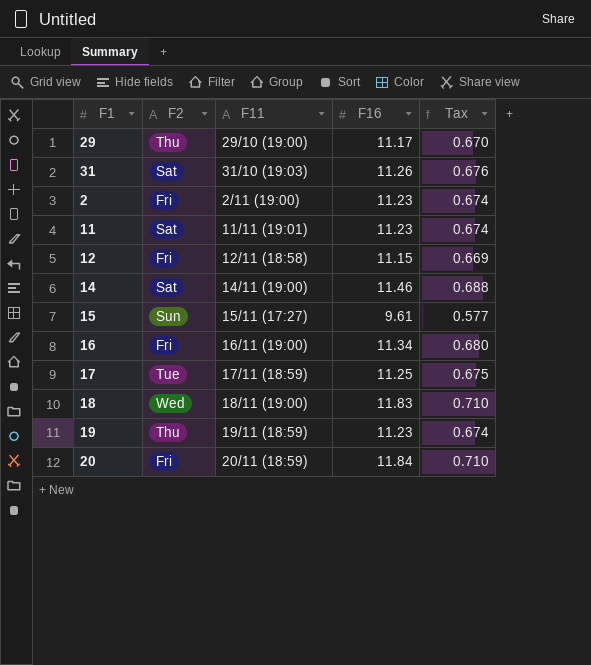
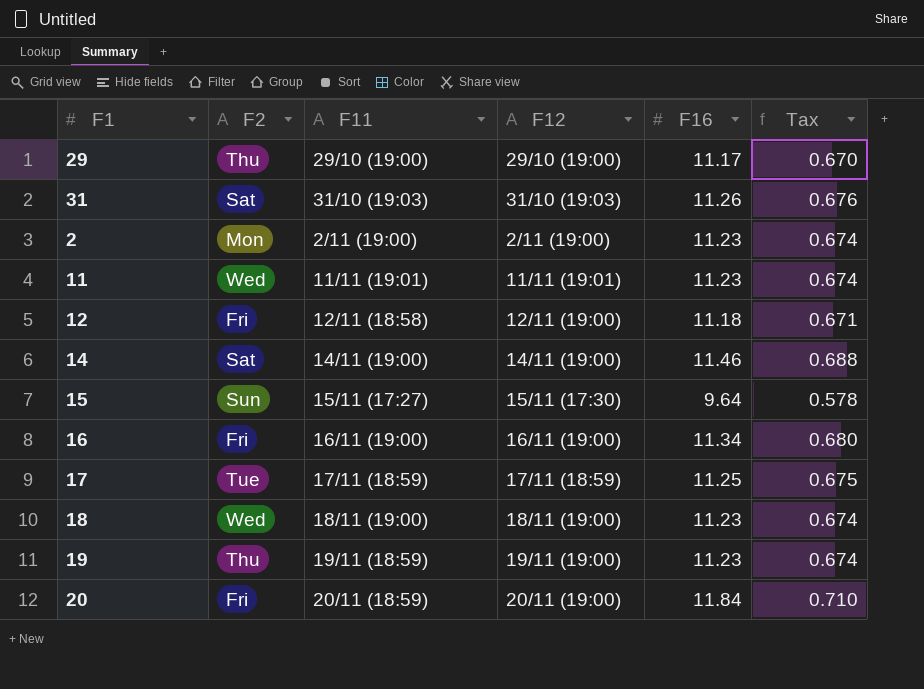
column F12 | position: none -> 4
2 | F2: Fri -> Mon
11 | F2: Sat -> Wed
12 | F16: 11.15 -> 11.18
12 | Tax: 0.669 -> 0.671
15 | F16: 9.61 -> 9.64
15 | Tax: 0.577 -> 0.578
18 | F16: 11.83 -> 11.23
18 | Tax: 0.710 -> 0.674

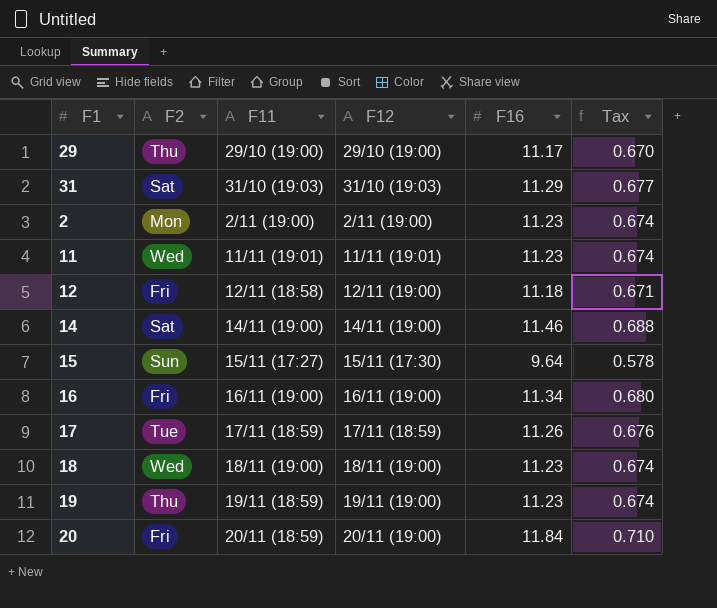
31 | F16: 11.26 -> 11.29
31 | Tax: 0.676 -> 0.677
17 | F16: 11.25 -> 11.26
17 | Tax: 0.675 -> 0.676

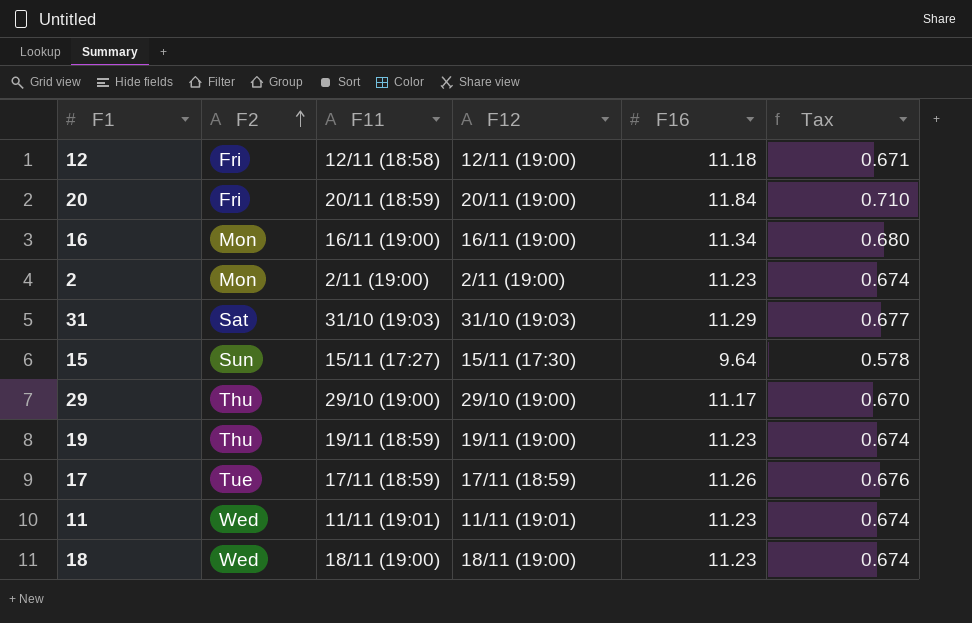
row order: none -> F2 ascending
row 14: Sat | 14/11 (19:00) | 14/11 (19:00) | 11.46 | 0.688 -> none
16 | F2: Fri -> Mon

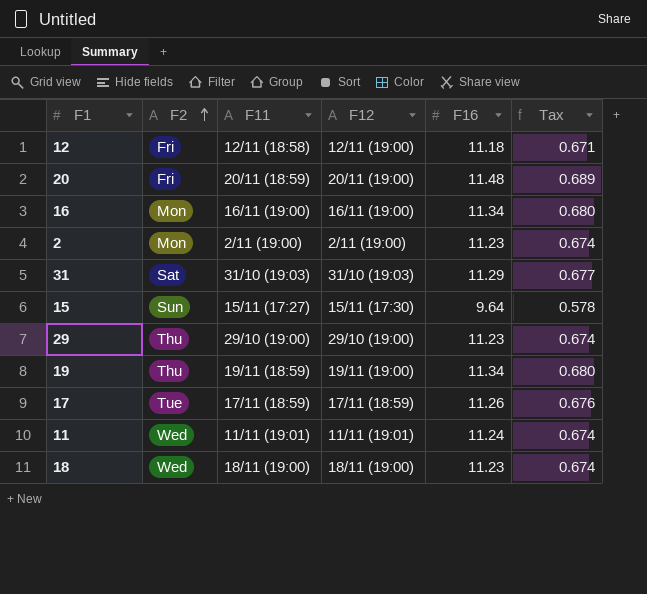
20 | F16: 11.84 -> 11.48
20 | Tax: 0.710 -> 0.689
29 | F16: 11.17 -> 11.23
29 | Tax: 0.670 -> 0.674
19 | F16: 11.23 -> 11.34
19 | Tax: 0.674 -> 0.680
11 | F16: 11.23 -> 11.24

